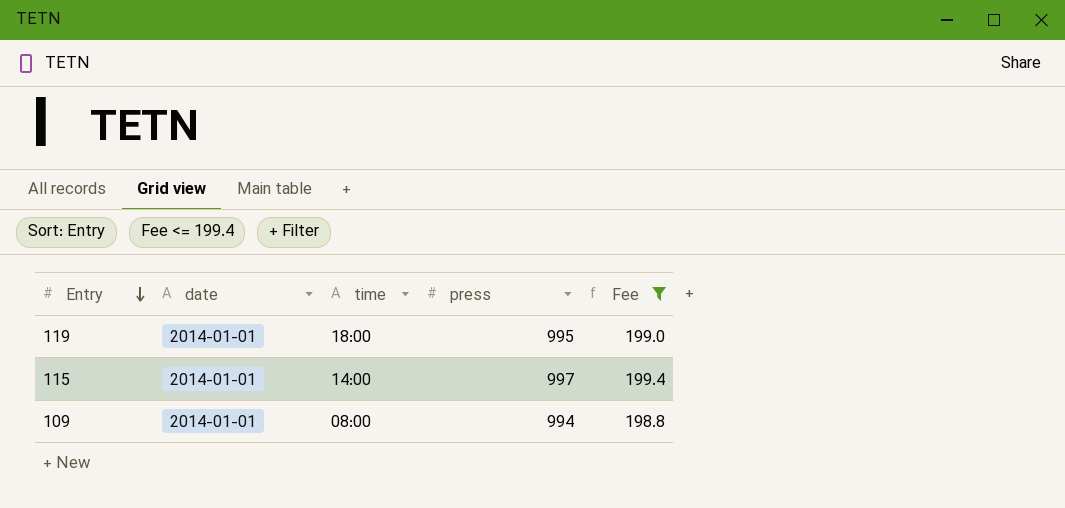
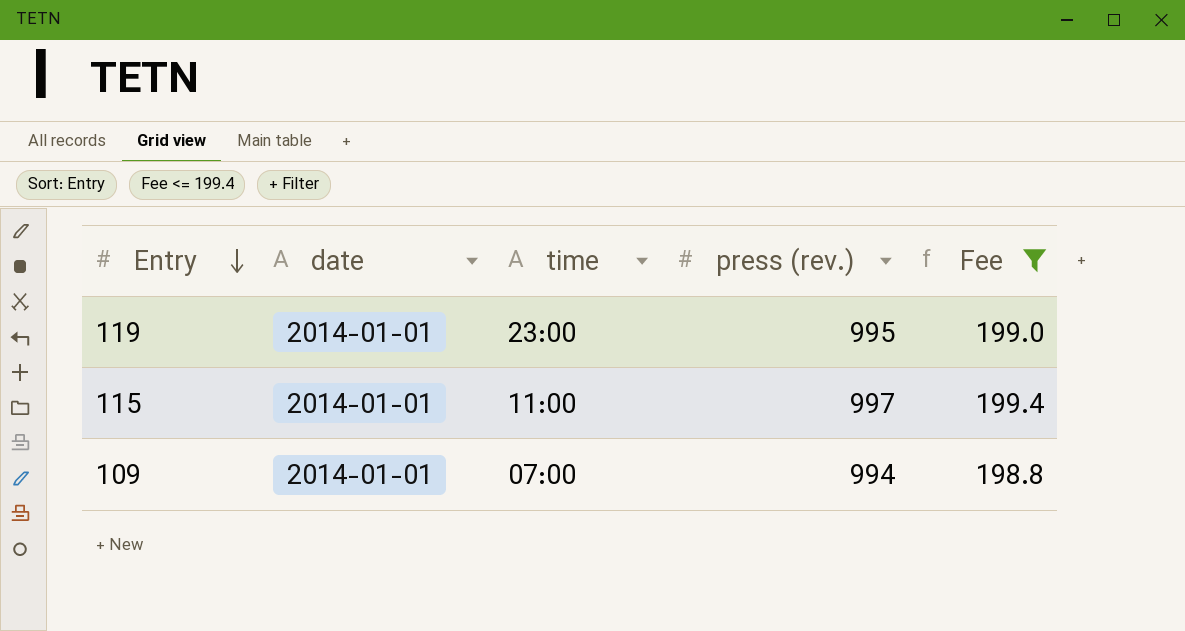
column name: press -> press (rev.)
119 | time: 18:00 -> 23:00
115 | time: 14:00 -> 11:00
109 | time: 08:00 -> 07:00

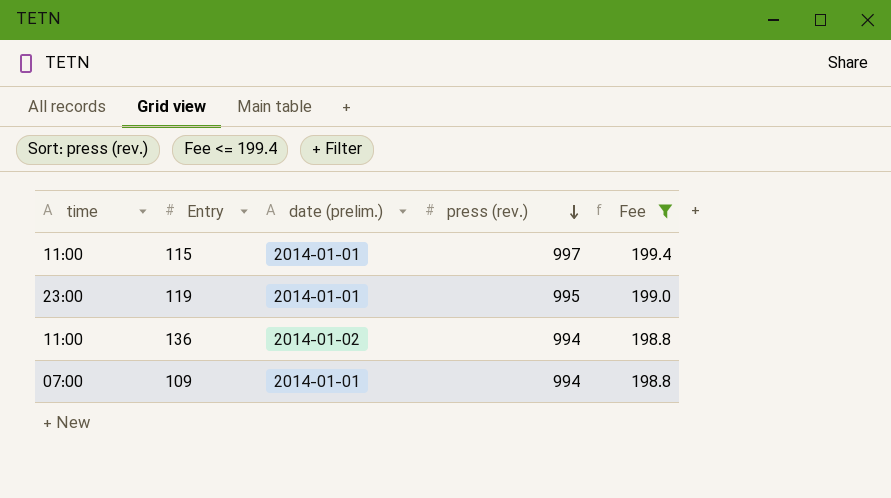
row order: Entry descending -> press (rev.) descending
column time | position: 3 -> 1
column name: date -> date (prelim.)
row 136: none -> 11:00 | 2014-01-02 | 994 | 198.8

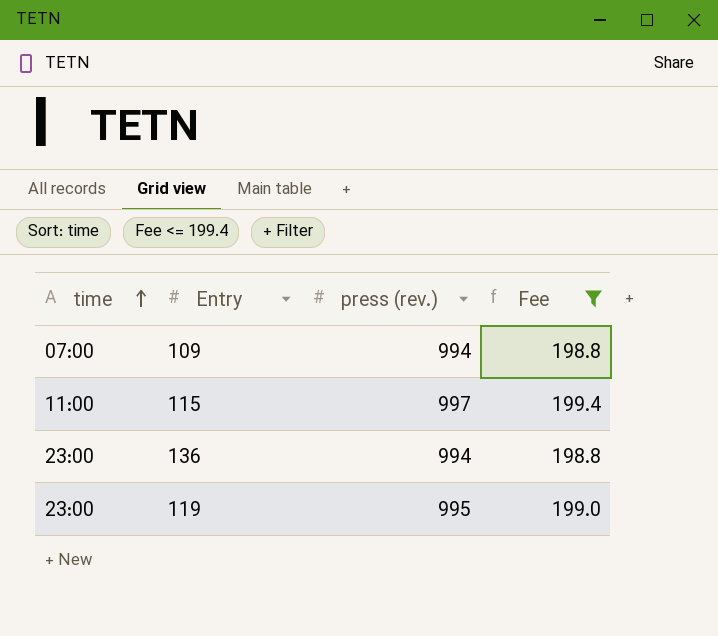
row order: press (rev.) descending -> time ascending
column date (prelim.) | position: 3 -> none
136 | time: 11:00 -> 23:00

